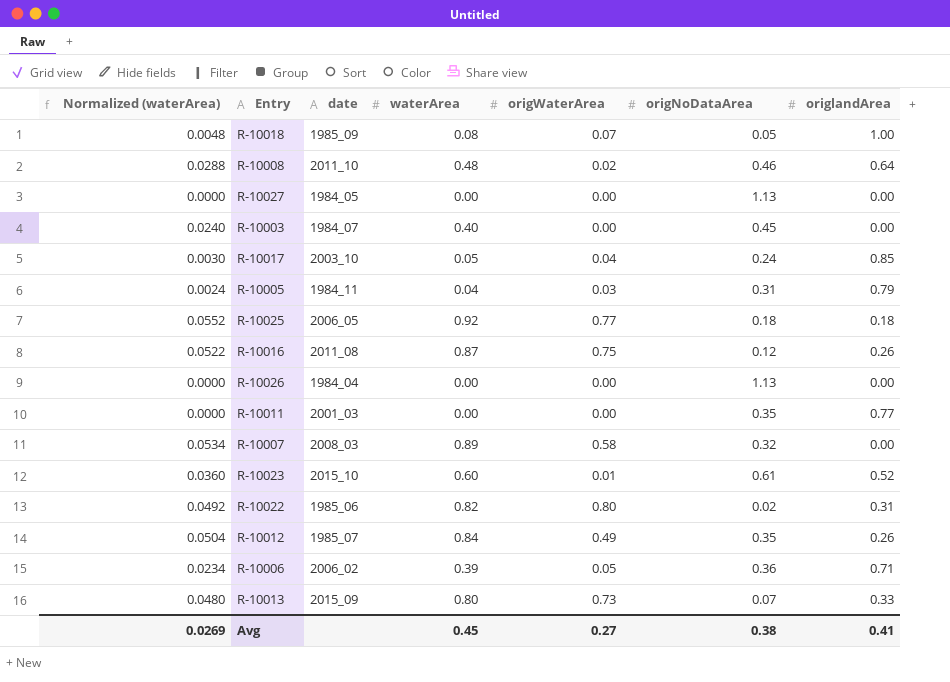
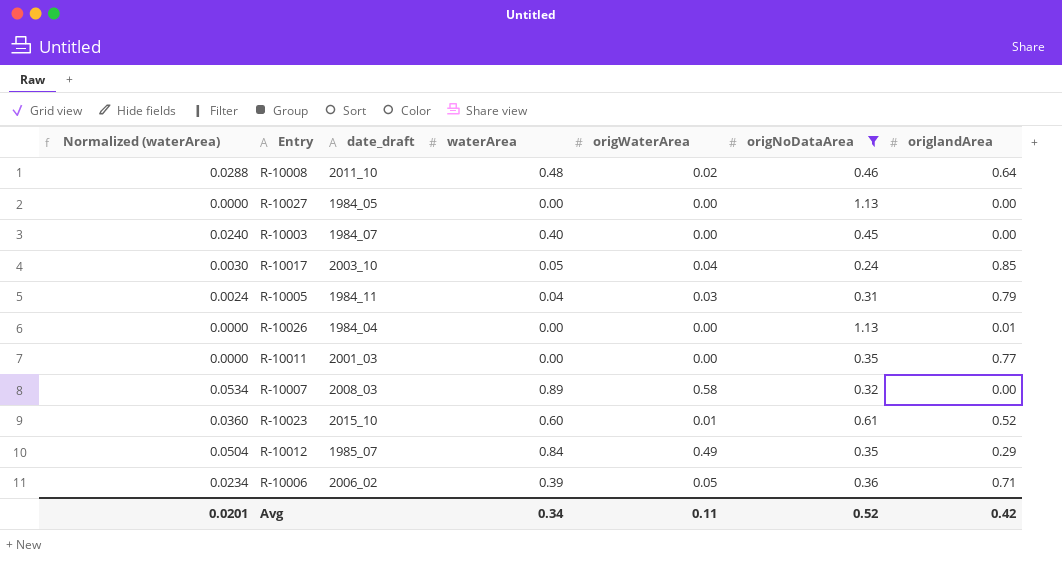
filter: none -> origNoDataArea >= 0.24
column name: date -> date_draft
R-10026 | origlandArea: 0.00 -> 0.01
R-10012 | origlandArea: 0.26 -> 0.29
Avg | Normalized (waterArea): 0.0269 -> 0.0201
Avg | waterArea: 0.45 -> 0.34
Avg | origWaterArea: 0.27 -> 0.11
Avg | origNoDataArea: 0.38 -> 0.52
Avg | origlandArea: 0.41 -> 0.42

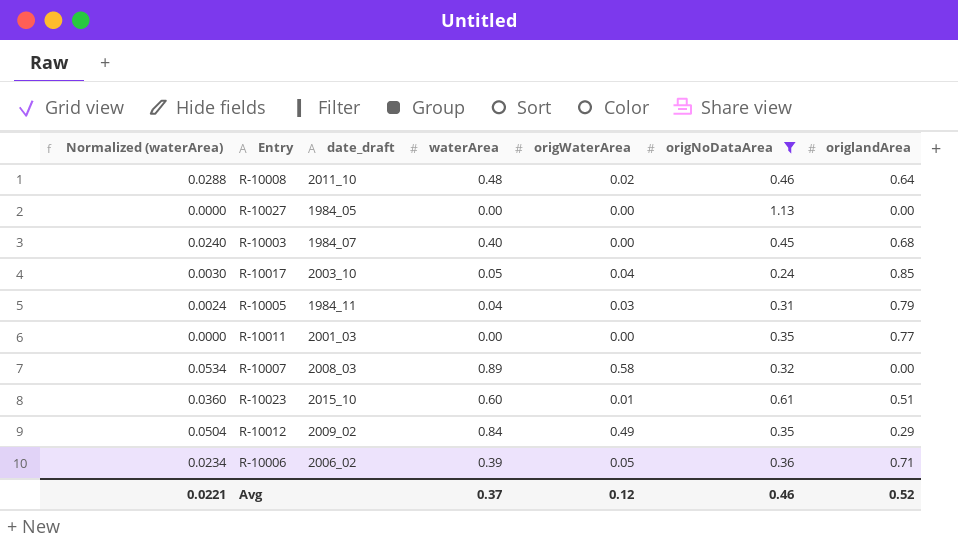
row R-10026: 0.0000 | 1984_04 | 0.00 | 0.00 | 1.13 | 0.01 -> none
R-10003 | origlandArea: 0.00 -> 0.68
R-10023 | origlandArea: 0.52 -> 0.51
R-10012 | date_draft: 1985_07 -> 2009_02
Avg | Normalized (waterArea): 0.0201 -> 0.0221
Avg | waterArea: 0.34 -> 0.37
Avg | origWaterArea: 0.11 -> 0.12
Avg | origNoDataArea: 0.52 -> 0.46
Avg | origlandArea: 0.42 -> 0.52

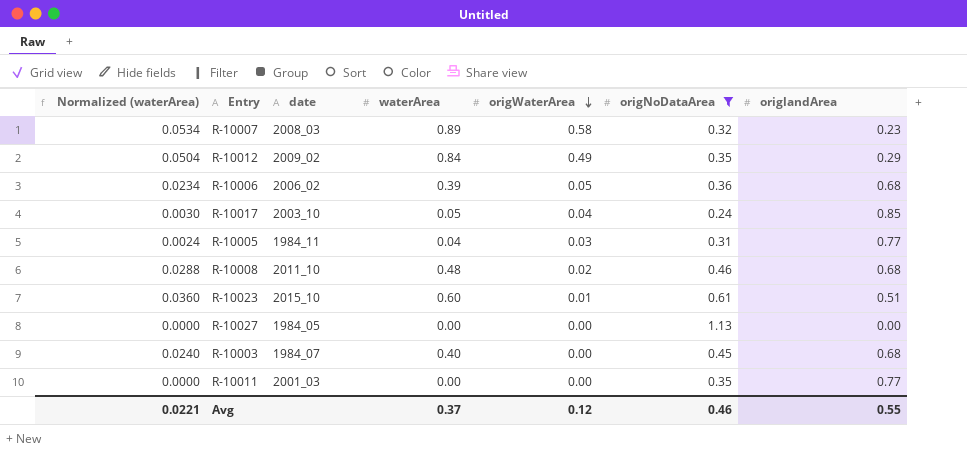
row order: none -> origWaterArea descending
column name: date_draft -> date
R-10007 | origlandArea: 0.00 -> 0.23
R-10006 | origlandArea: 0.71 -> 0.68
R-10005 | origlandArea: 0.79 -> 0.77
R-10008 | origlandArea: 0.64 -> 0.68
Avg | origlandArea: 0.52 -> 0.55

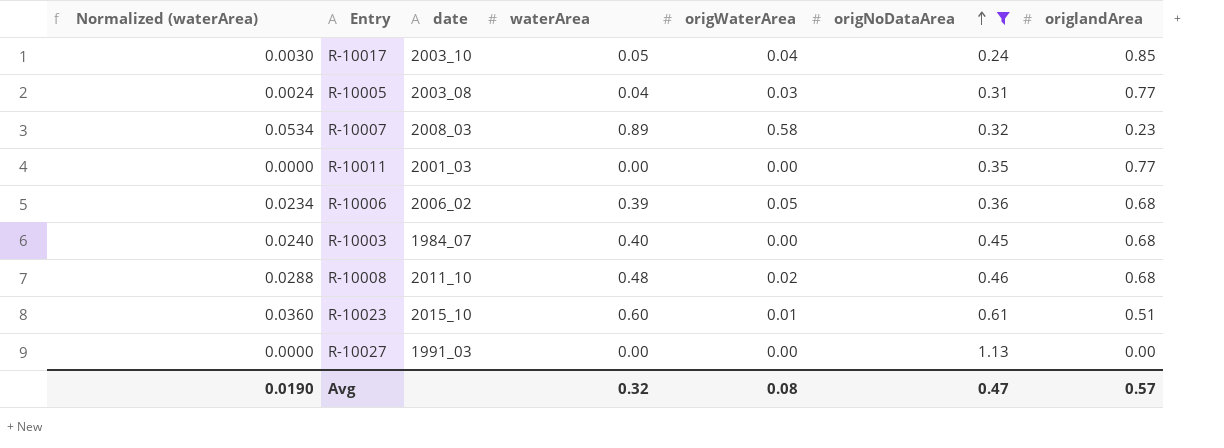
row order: origWaterArea descending -> origNoDataArea ascending
row R-10012: 0.0504 | 2009_02 | 0.84 | 0.49 | 0.35 | 0.29 -> none
R-10005 | date: 1984_11 -> 2003_08
R-10027 | date: 1984_05 -> 1991_03
Avg | Normalized (waterArea): 0.0221 -> 0.0190
Avg | waterArea: 0.37 -> 0.32
Avg | origWaterArea: 0.12 -> 0.08
Avg | origNoDataArea: 0.46 -> 0.47
Avg | origlandArea: 0.55 -> 0.57

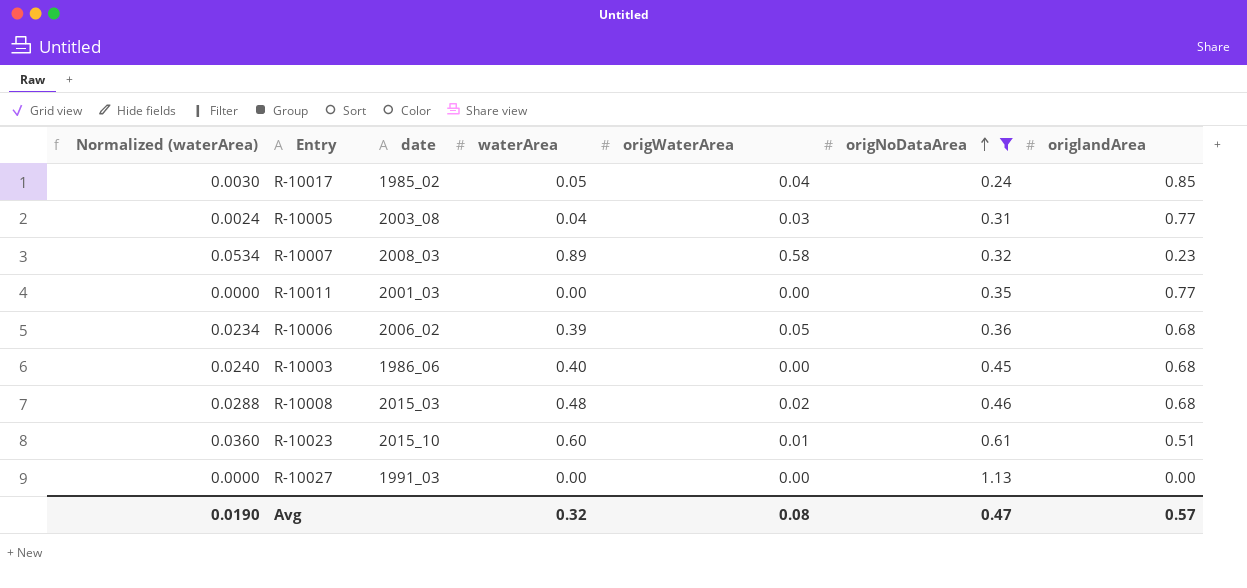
R-10017 | date: 2003_10 -> 1985_02
R-10003 | date: 1984_07 -> 1986_06
R-10008 | date: 2011_10 -> 2015_03

